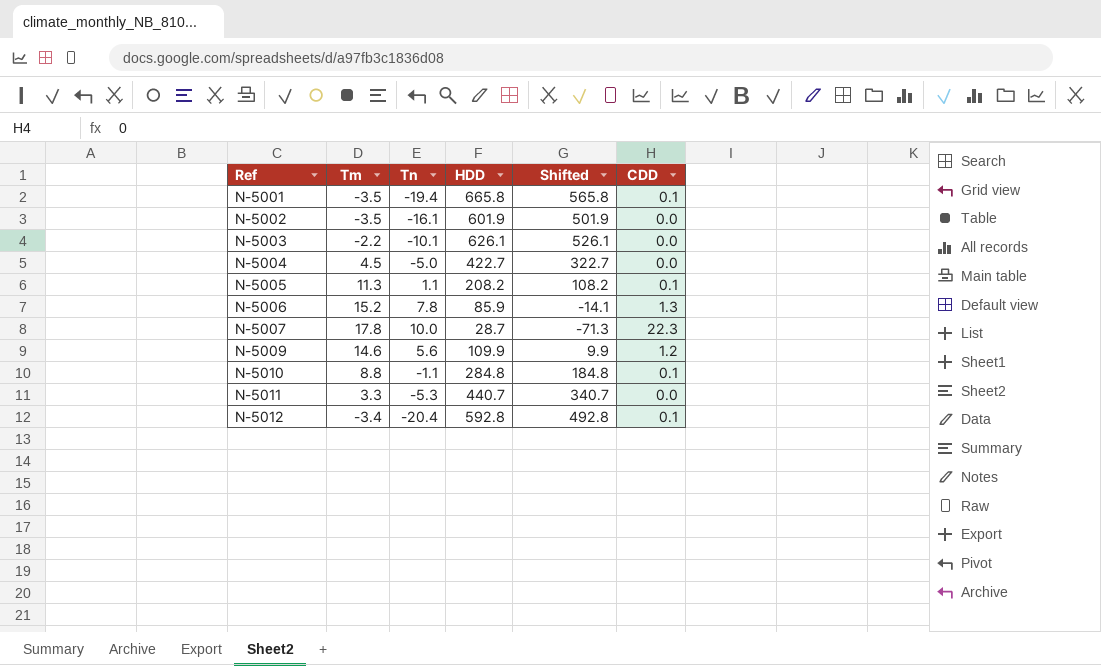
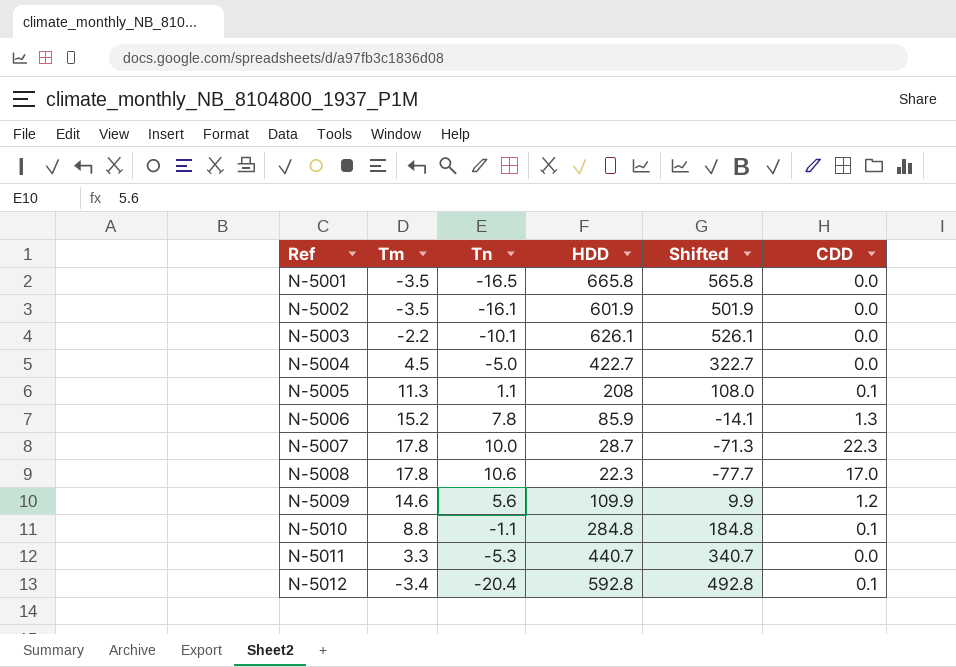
N-5001 | Tn: -19.4 -> -16.5
N-5001 | CDD: 0.1 -> 0.0
N-5005 | HDD: 208.2 -> 208
N-5005 | Shifted: 108.2 -> 108.0
row N-5008: none -> 17.8 | 10.6 | 22.3 | -77.7 | 17.0

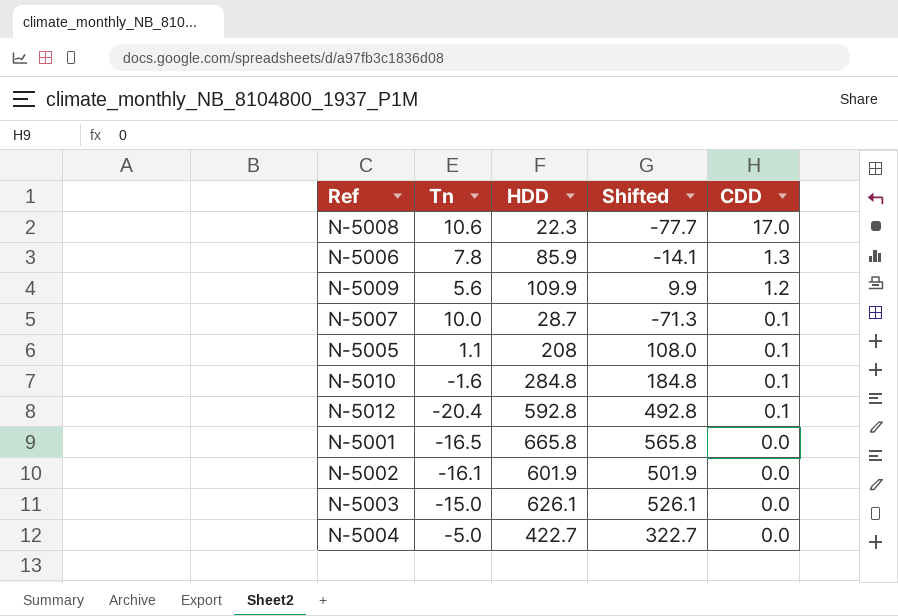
row order: Ref ascending -> CDD descending
column Tm | position: 2 -> none
row N-5011: 3.3 | -5.3 | 440.7 | 340.7 | 0.0 -> none
N-5007 | CDD: 22.3 -> 0.1
N-5010 | Tn: -1.1 -> -1.6
N-5003 | Tn: -10.1 -> -15.0

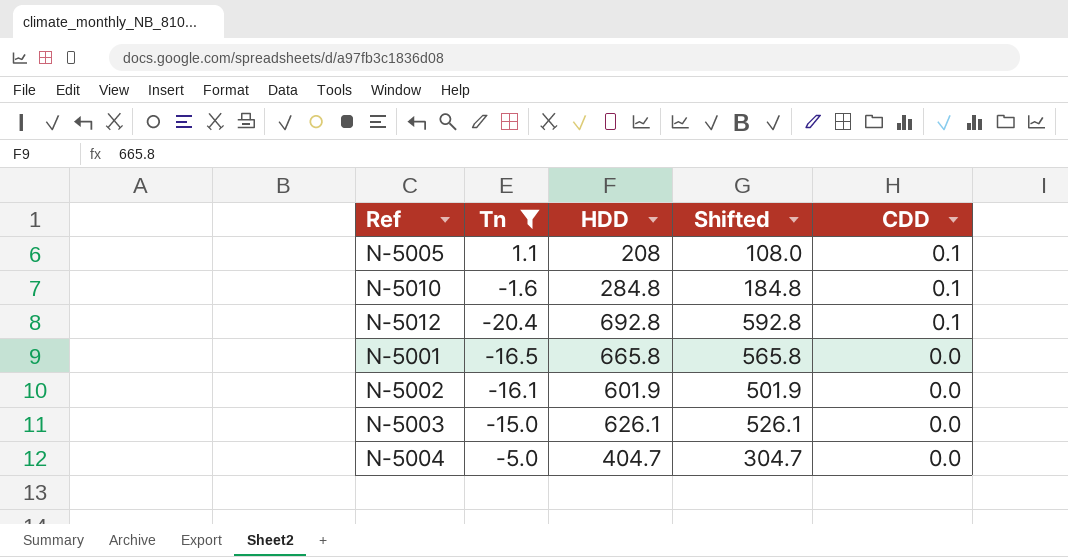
filter: none -> Tn <= 1.1
N-5012 | HDD: 592.8 -> 692.8
N-5012 | Shifted: 492.8 -> 592.8
N-5004 | HDD: 422.7 -> 404.7
N-5004 | Shifted: 322.7 -> 304.7

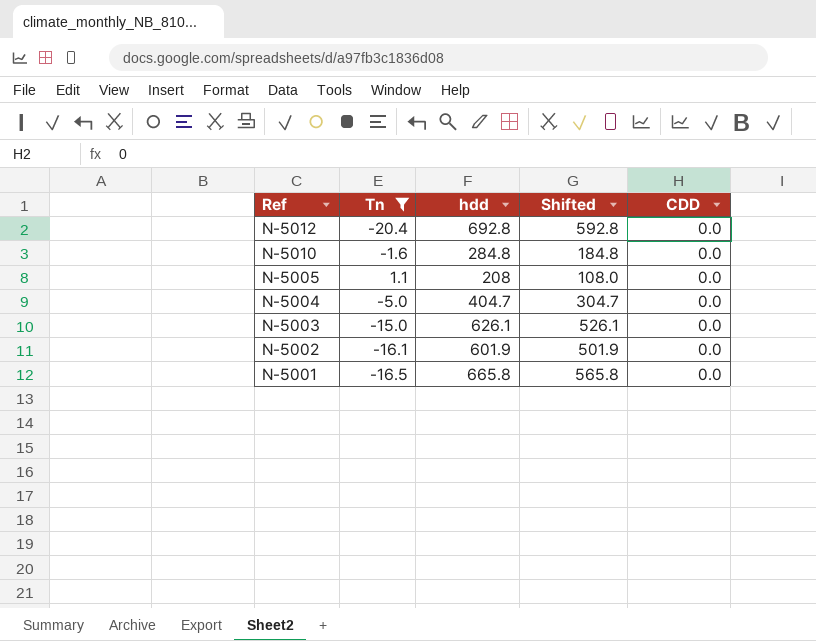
row order: CDD descending -> Ref descending
column name: HDD -> hdd
N-5012 | CDD: 0.1 -> 0.0
N-5010 | CDD: 0.1 -> 0.0
N-5005 | CDD: 0.1 -> 0.0

